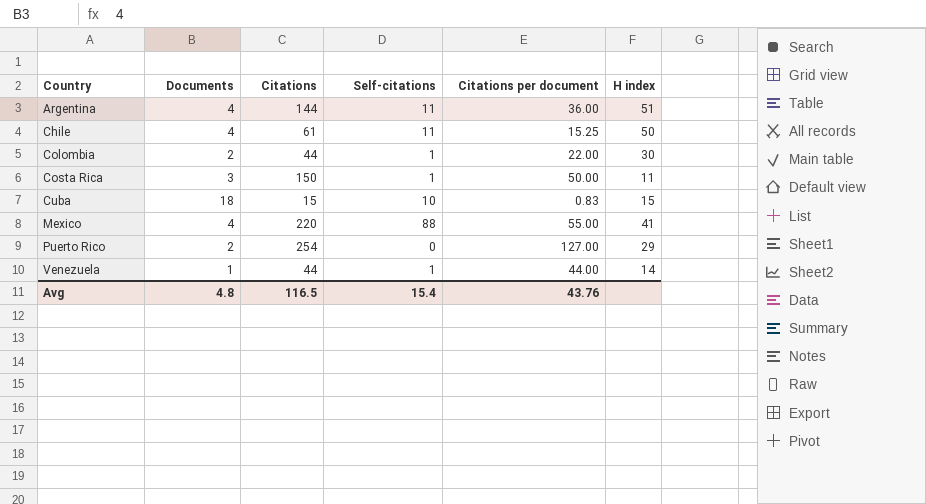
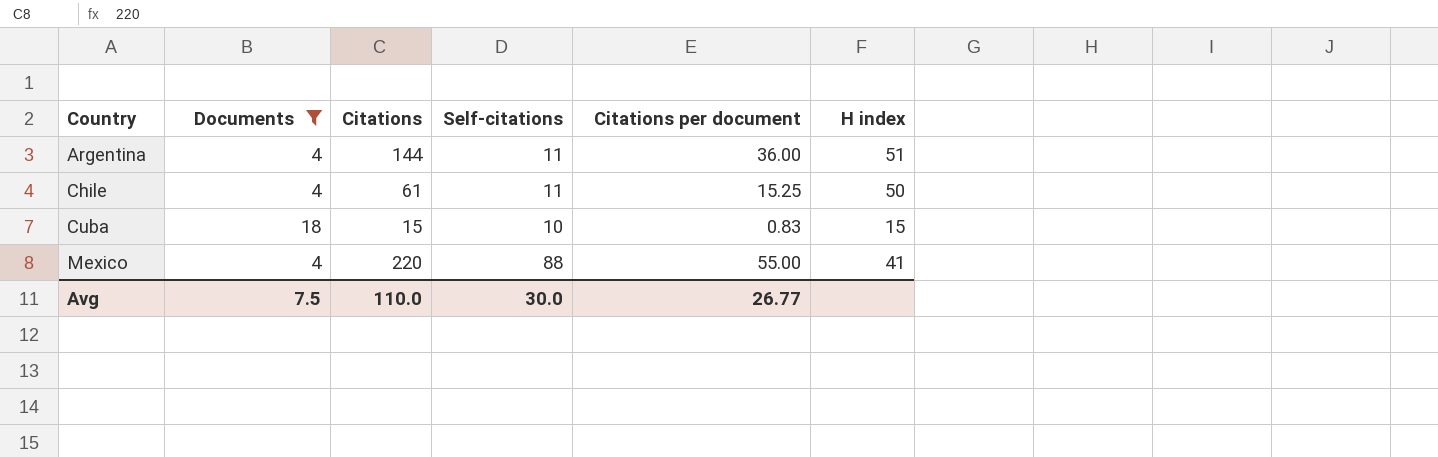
filter: none -> Documents >= 4
Avg | Documents: 4.8 -> 7.5
Avg | Citations: 116.5 -> 110.0
Avg | Self-citations: 15.4 -> 30.0
Avg | Citations per document: 43.76 -> 26.77

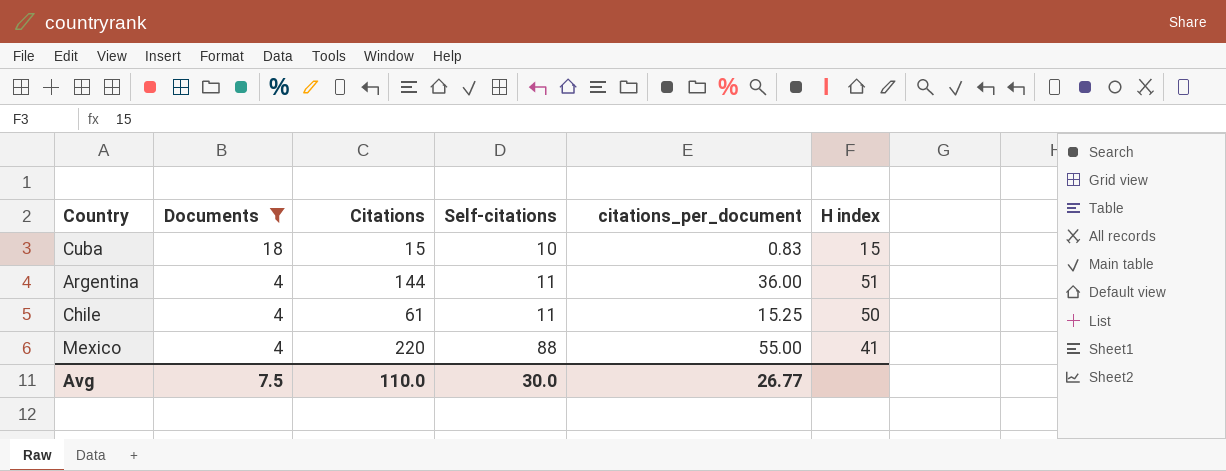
row order: Country ascending -> Documents descending
column name: Citations per document -> citations_per_document

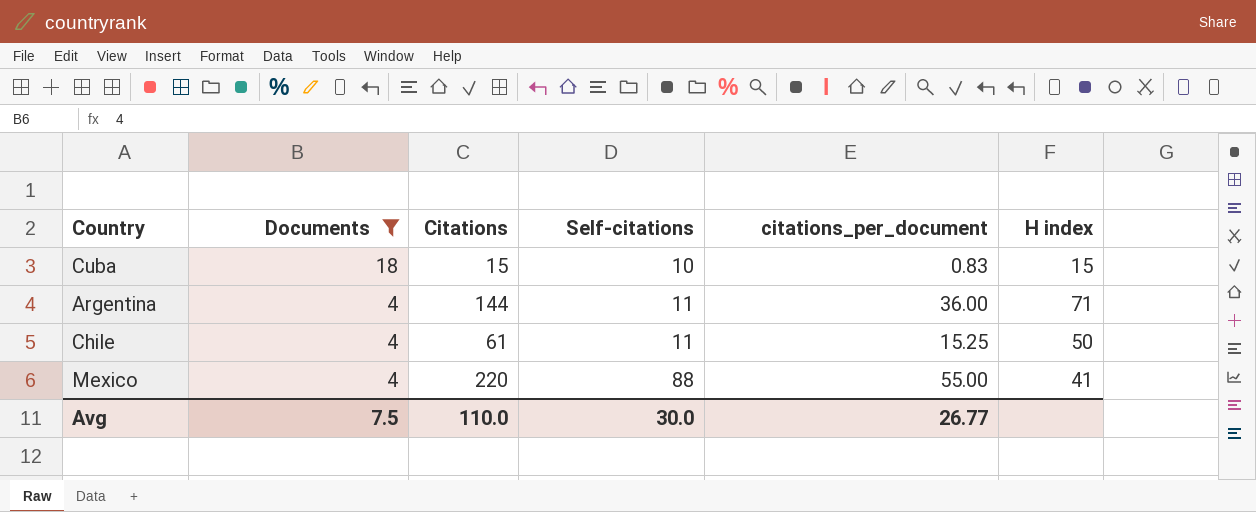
Argentina | H index: 51 -> 71

